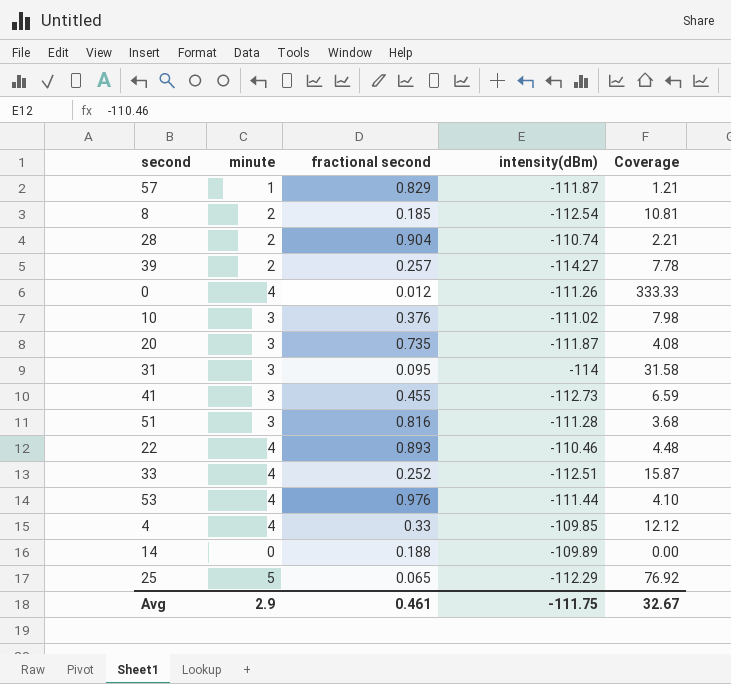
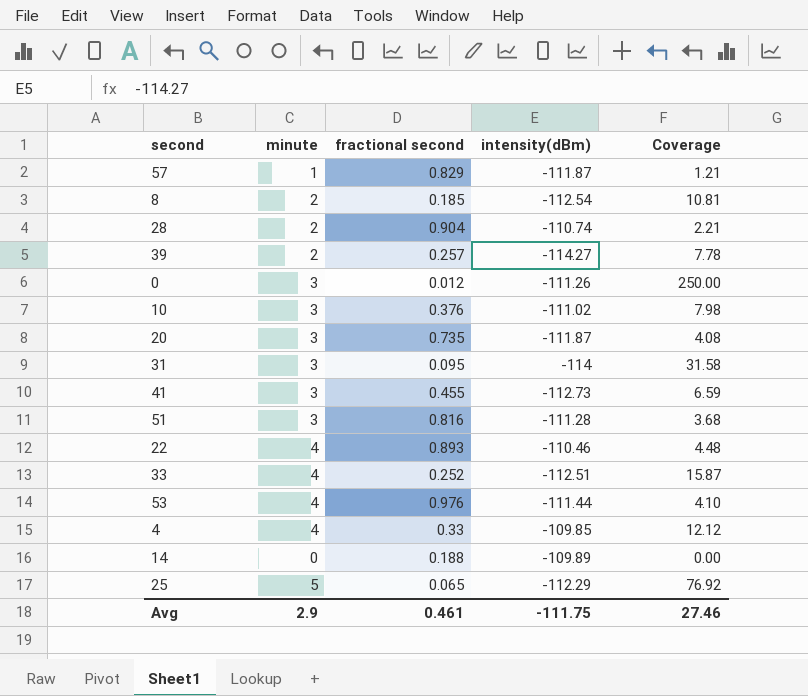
0 | minute: 4 -> 3
0 | Coverage: 333.33 -> 250.00
Avg | Coverage: 32.67 -> 27.46

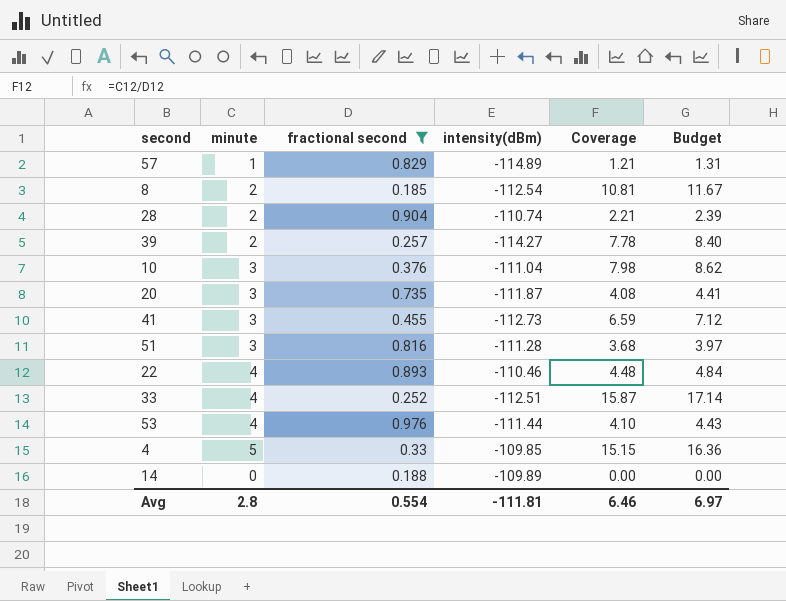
filter: none -> fractional second >= 0.185
column Budget | formula: none -> [Coverage] * 1.08
57 | intensity(dBm): -111.87 -> -114.89
10 | intensity(dBm): -111.02 -> -111.04
4 | minute: 4 -> 5
4 | Coverage: 12.12 -> 15.15
Avg | minute: 2.9 -> 2.8
Avg | fractional second: 0.461 -> 0.554
Avg | intensity(dBm): -111.75 -> -111.81
Avg | Coverage: 27.46 -> 6.46

